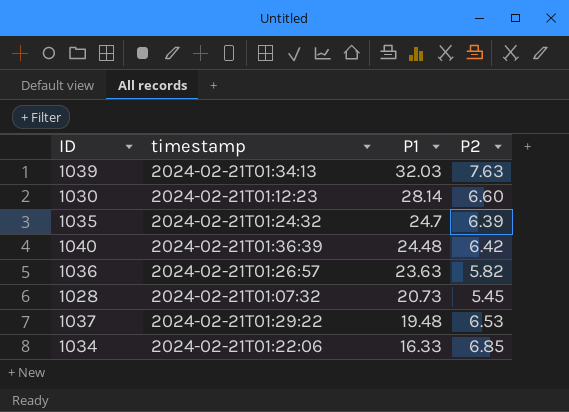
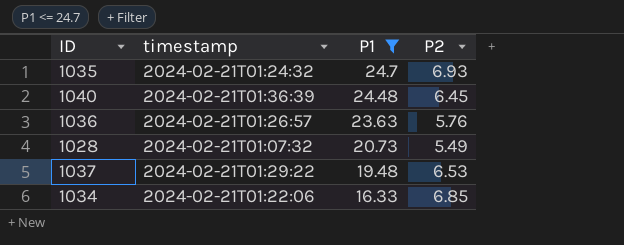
filter: none -> P1 <= 24.7
1035 | P2: 6.39 -> 6.93
1040 | P2: 6.42 -> 6.45
1036 | P2: 5.82 -> 5.76
1028 | P2: 5.45 -> 5.49

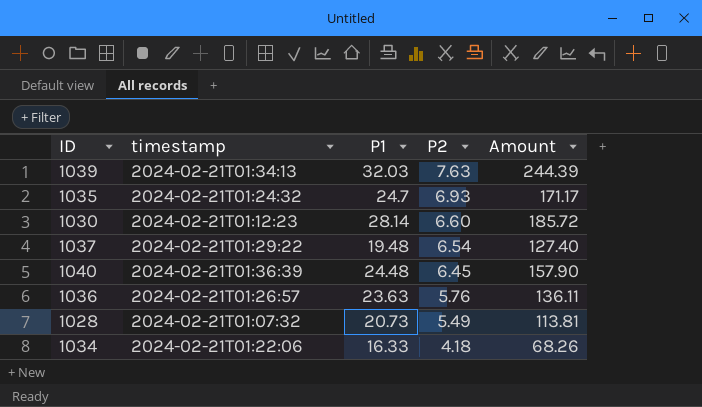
filter: P1 <= 24.7 -> none
row order: P1 descending -> P2 descending
column Amount | formula: none -> [P1] * [P2]
1037 | P2: 6.53 -> 6.54
1034 | P2: 6.85 -> 4.18

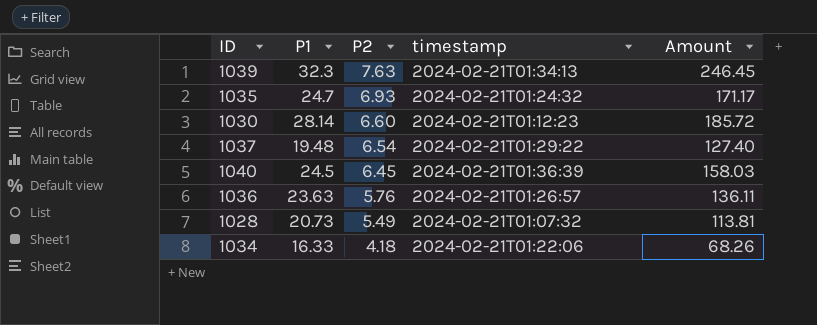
column timestamp | position: 2 -> 4
1039 | P1: 32.03 -> 32.3
1039 | Amount: 244.39 -> 246.45
1040 | P1: 24.48 -> 24.5
1040 | Amount: 157.90 -> 158.03

